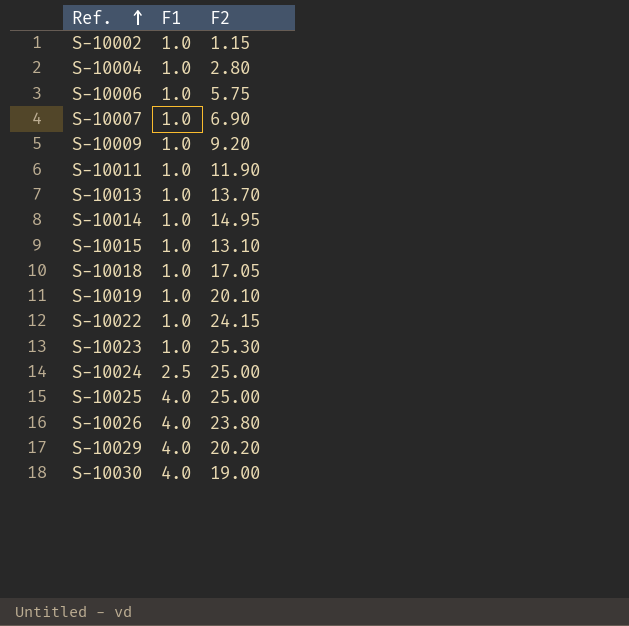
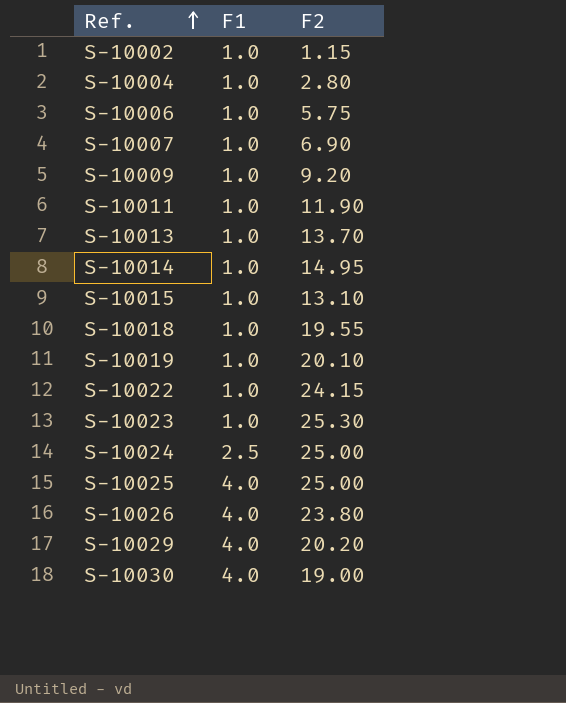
S-10018 | F2: 17.05 -> 19.55

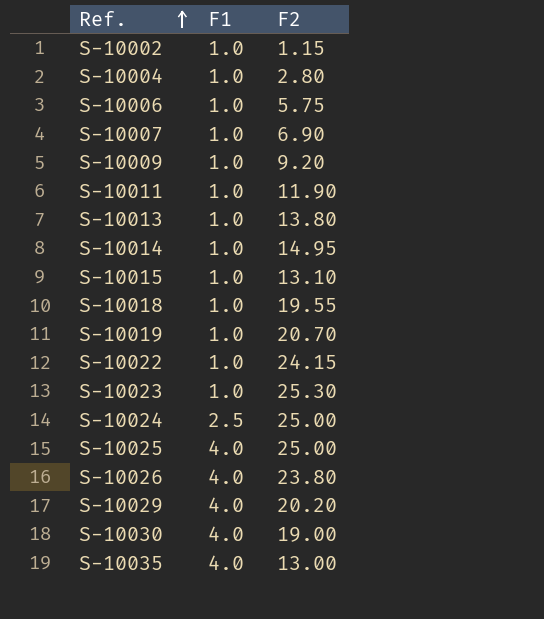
S-10013 | F2: 13.70 -> 13.80
S-10019 | F2: 20.10 -> 20.70
row S-10035: none -> 4.0 | 13.00

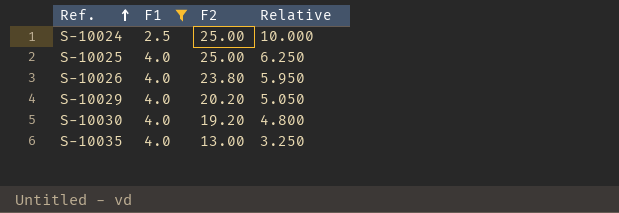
filter: none -> F1 != 1.0
column Relative | formula: none -> [F2] / [F1]
S-10030 | F2: 19.00 -> 19.20

